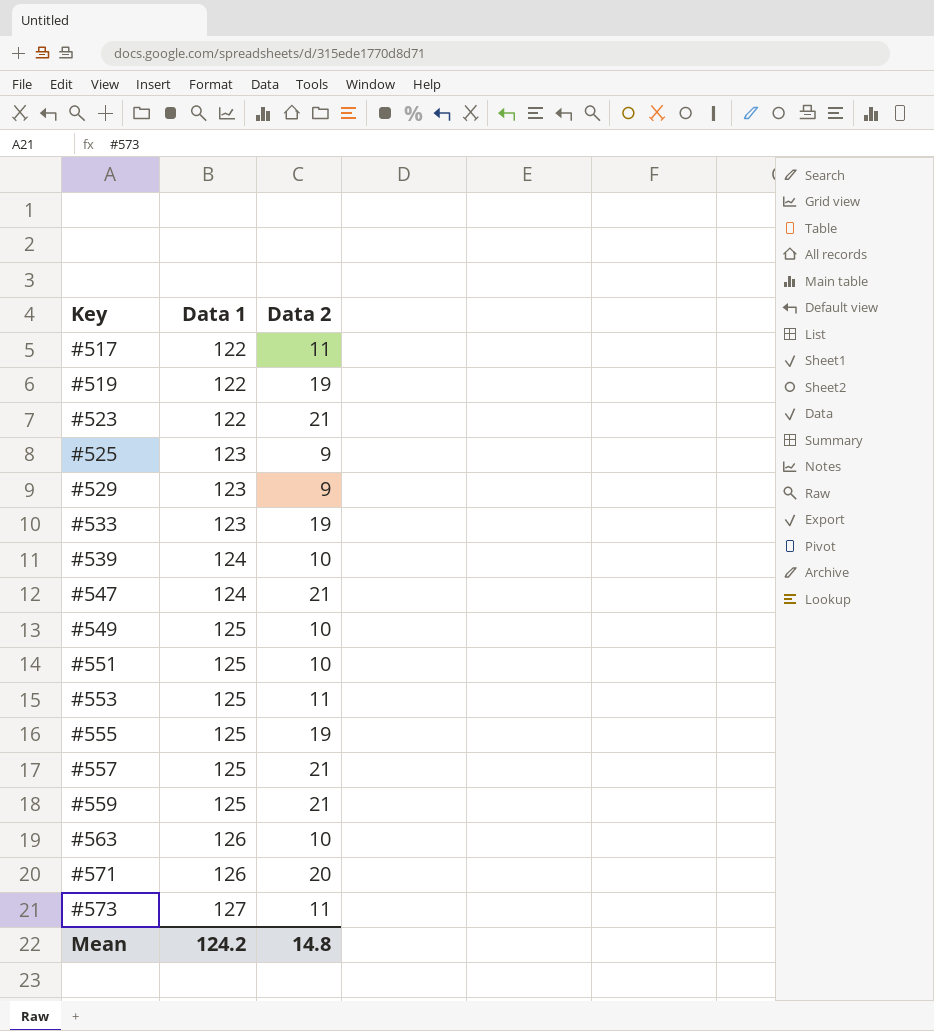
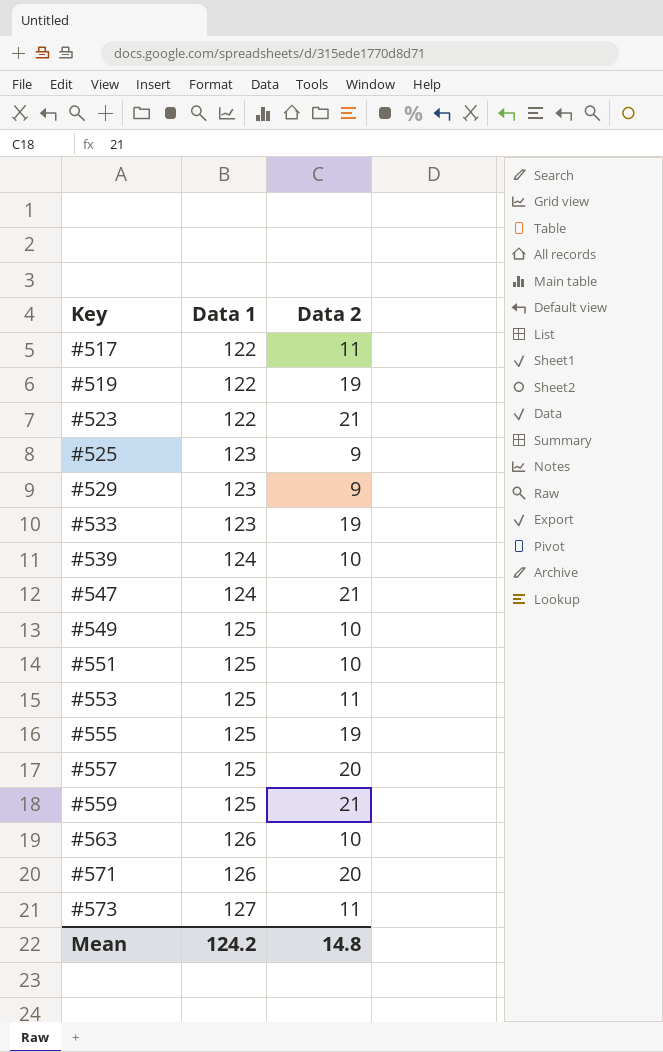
#557 | Data 2: 21 -> 20

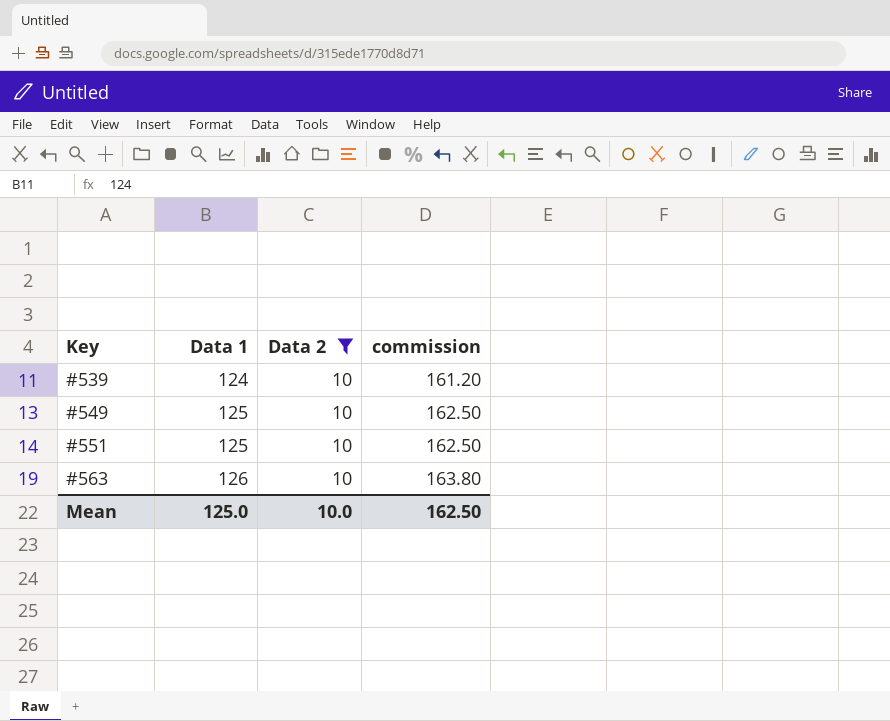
filter: none -> Data 2 = 10
column commission | formula: none -> [Data 1] * 1.3
Mean | Data 1: 124.2 -> 125.0
Mean | Data 2: 14.8 -> 10.0

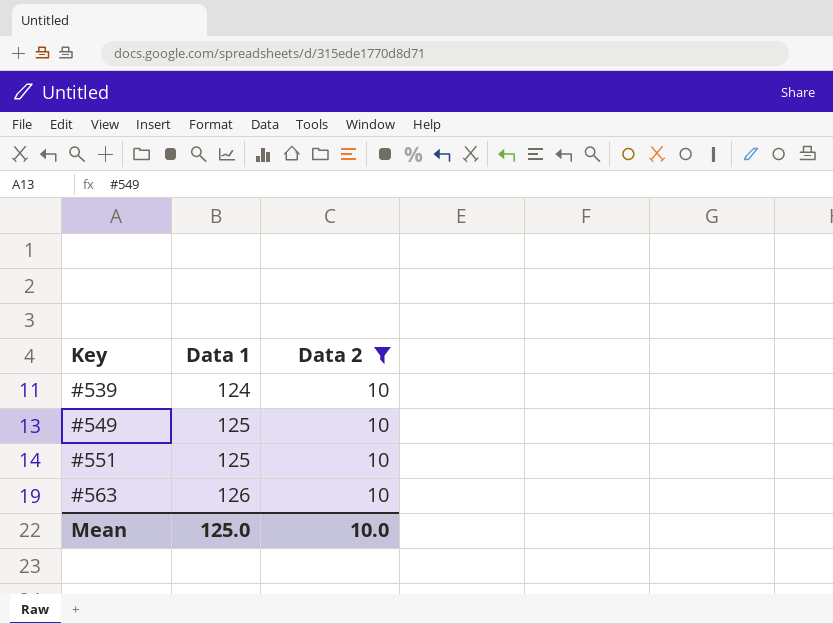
column commission | formula: [Data 1] * 1.3 -> none

